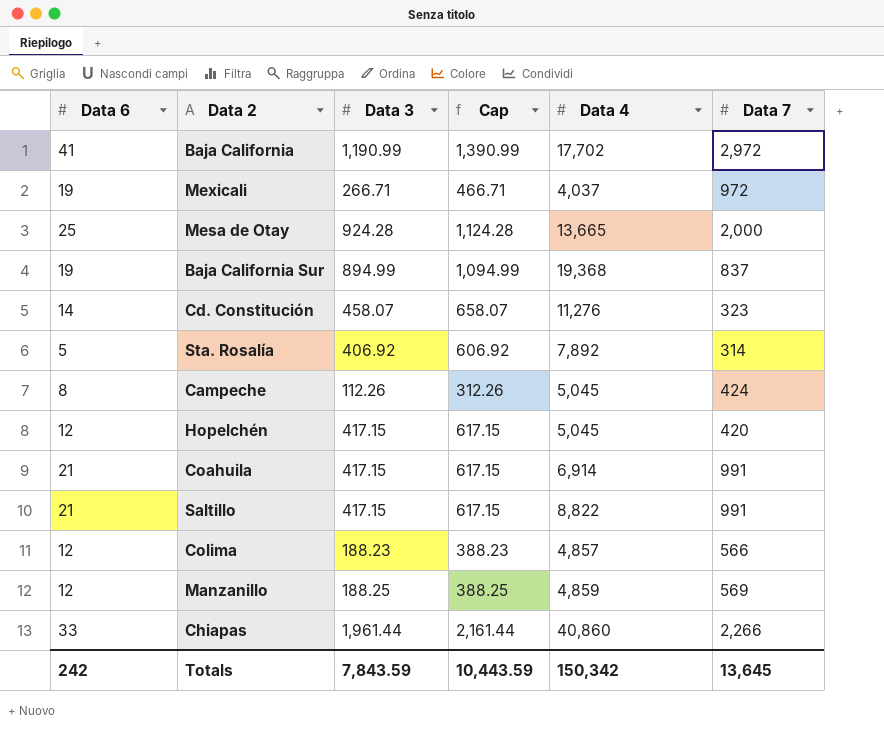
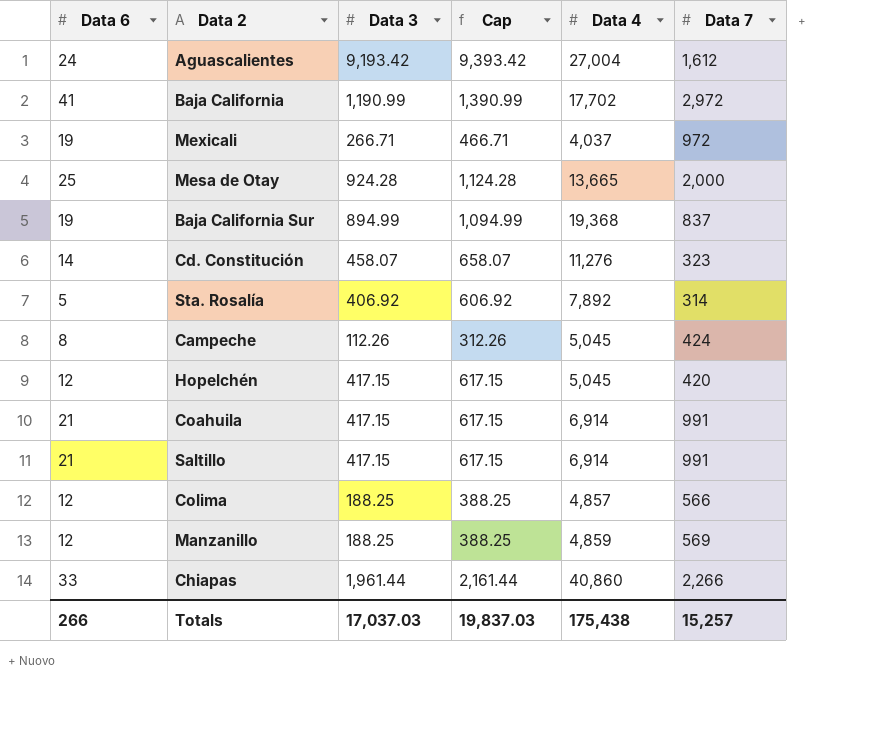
row Aguascalientes: none -> 24 | 9,193.42 | 9,393.42 | 27,004 | 1,612
Saltillo | Data 4: 8,822 -> 6,914
Colima | Data 3: 188.23 -> 188.25
Colima | Cap: 388.23 -> 388.25
Totals | Data 6: 242 -> 266
Totals | Data 3: 7,843.59 -> 17,037.03
Totals | Cap: 10,443.59 -> 19,837.03
Totals | Data 4: 150,342 -> 175,438
Totals | Data 7: 13,645 -> 15,257

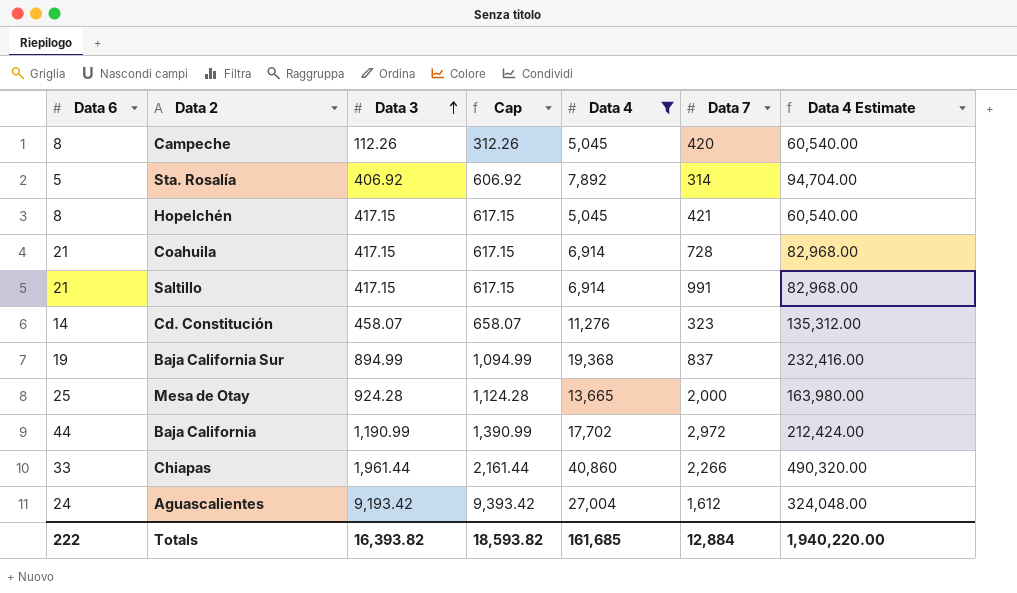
filter: none -> Data 4 >= 5,045
row order: none -> Data 3 ascending
column Data 4 Estimate | formula: none -> [Data 4] * 12
Campeche | Data 7: 424 -> 420
Hopelchén | Data 6: 12 -> 8
Hopelchén | Data 7: 420 -> 421
Coahuila | Data 7: 991 -> 728
Baja California | Data 6: 41 -> 44
Totals | Data 6: 266 -> 222
Totals | Data 3: 17,037.03 -> 16,393.82
Totals | Cap: 19,837.03 -> 18,593.82
Totals | Data 4: 175,438 -> 161,685
Totals | Data 7: 15,257 -> 12,884

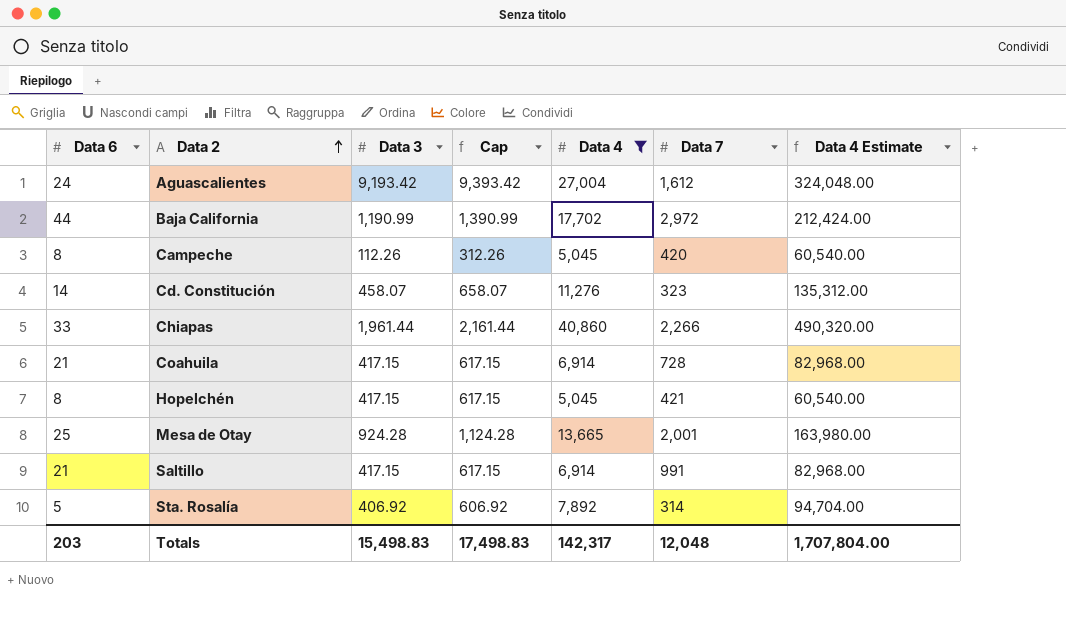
row order: Data 3 ascending -> Data 2 ascending
row Baja California Sur: 19 | 894.99 | 1,094.99 | 19,368 | 837 | 232,416.00 -> none
Mesa de Otay | Data 7: 2,000 -> 2,001
Totals | Data 6: 222 -> 203
Totals | Data 3: 16,393.82 -> 15,498.83
Totals | Cap: 18,593.82 -> 17,498.83
Totals | Data 4: 161,685 -> 142,317
Totals | Data 7: 12,884 -> 12,048
Totals | Data 4 Estimate: 1,940,220.00 -> 1,707,804.00

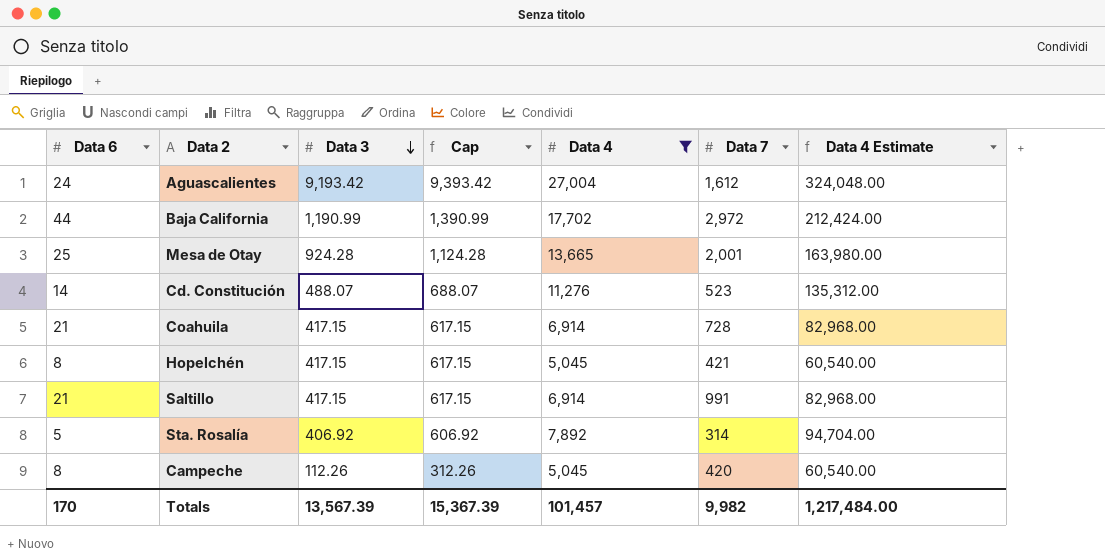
row order: Data 2 ascending -> Data 3 descending
row Chiapas: 33 | 1,961.44 | 2,161.44 | 40,860 | 2,266 | 490,320.00 -> none
Cd. Constitución | Data 3: 458.07 -> 488.07
Cd. Constitución | Cap: 658.07 -> 688.07
Cd. Constitución | Data 7: 323 -> 523
Totals | Data 6: 203 -> 170
Totals | Data 3: 15,498.83 -> 13,567.39
Totals | Cap: 17,498.83 -> 15,367.39
Totals | Data 4: 142,317 -> 101,457
Totals | Data 7: 12,048 -> 9,982
Totals | Data 4 Estimate: 1,707,804.00 -> 1,217,484.00

